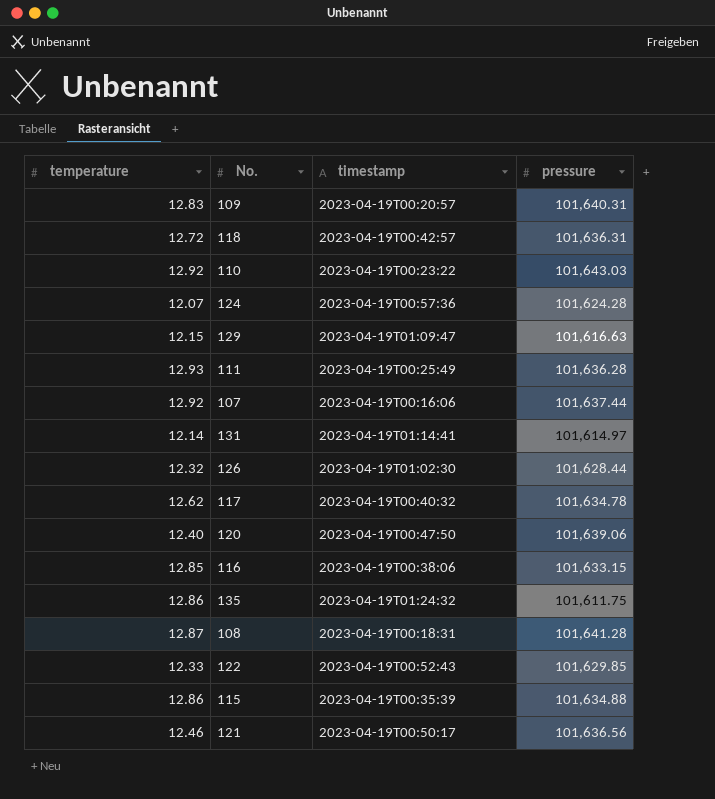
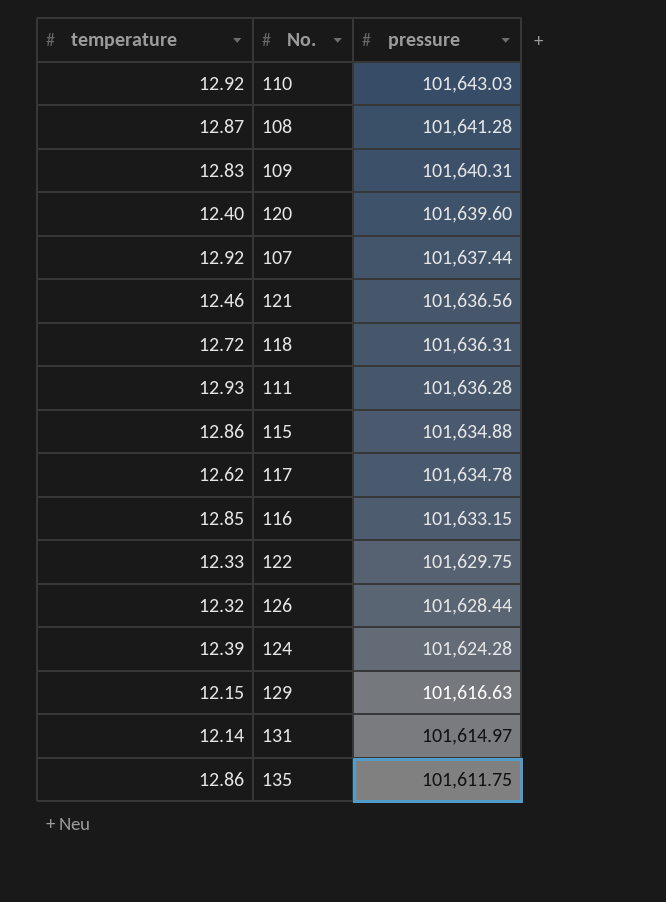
row order: none -> pressure descending
column timestamp | position: 3 -> none
120 | pressure: 101,639.06 -> 101,639.60
122 | pressure: 101,629.85 -> 101,629.75
124 | temperature: 12.07 -> 12.39

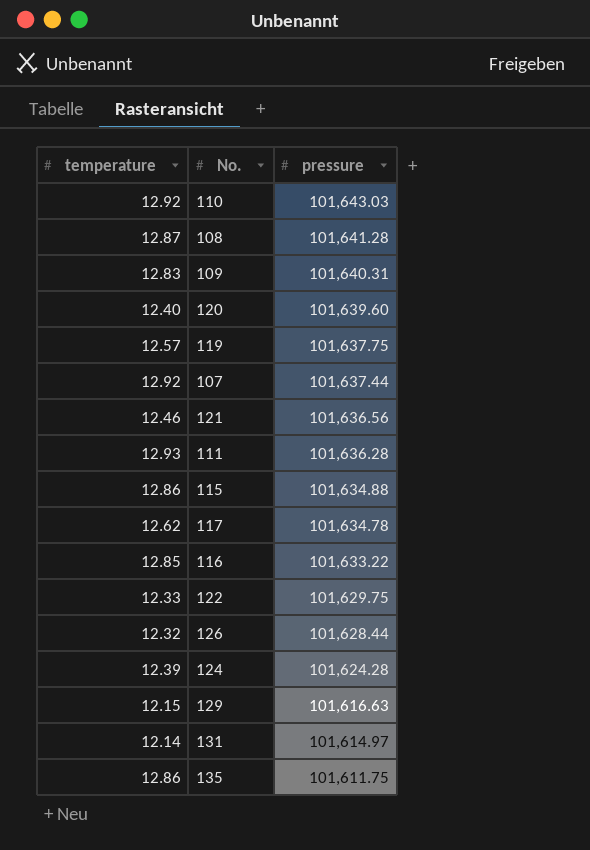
row 118: 12.72 | 101,636.31 -> none
row 119: none -> 12.57 | 101,637.75
116 | pressure: 101,633.15 -> 101,633.22

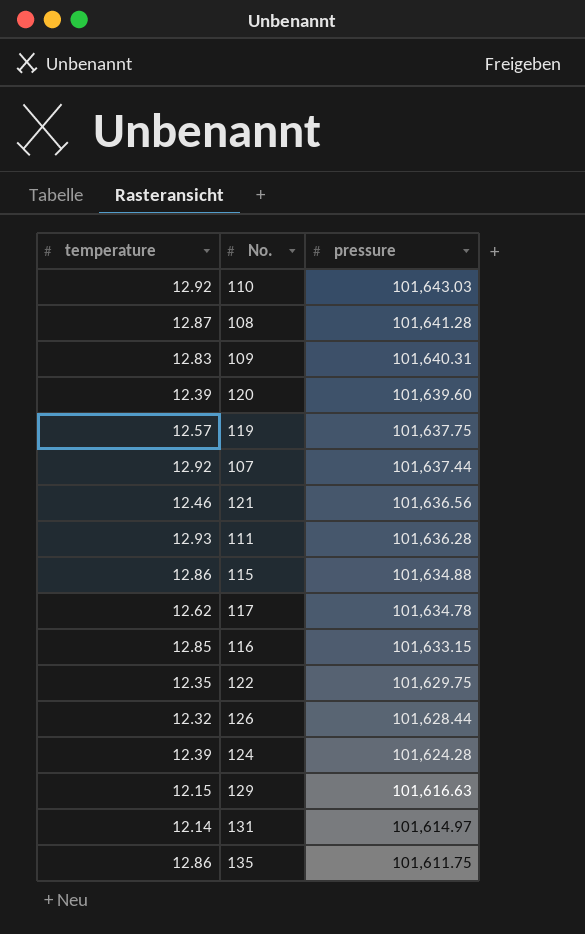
120 | temperature: 12.40 -> 12.39
116 | pressure: 101,633.22 -> 101,633.15
122 | temperature: 12.33 -> 12.35

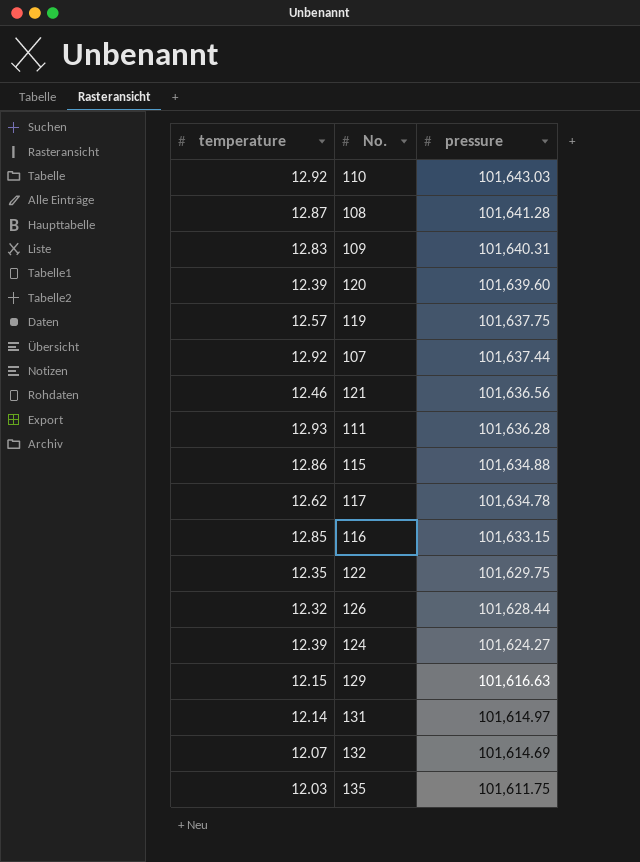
124 | pressure: 101,624.28 -> 101,624.27
row 132: none -> 12.07 | 101,614.69
135 | temperature: 12.86 -> 12.03

